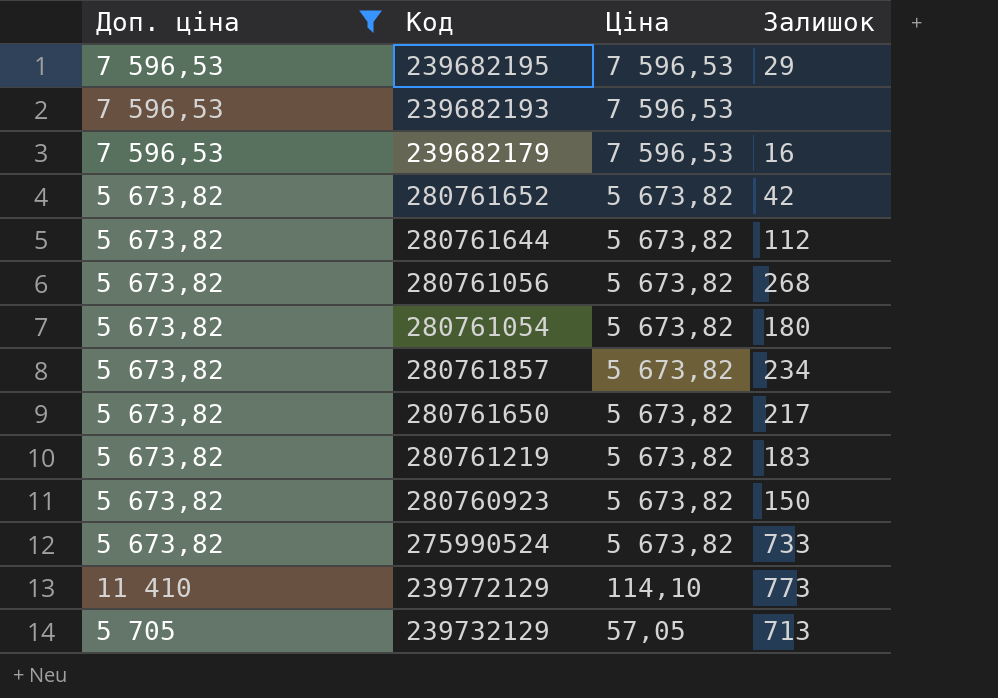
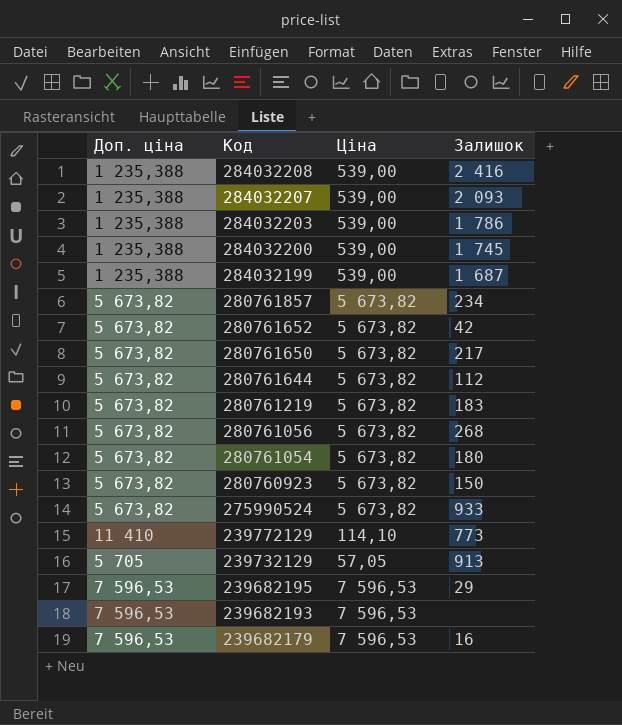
filter: Доп. ціна != 1 235,388 -> none
row order: Ціна descending -> Код descending
275990524 | Залишок: 733 -> 933
239732129 | Залишок: 713 -> 913

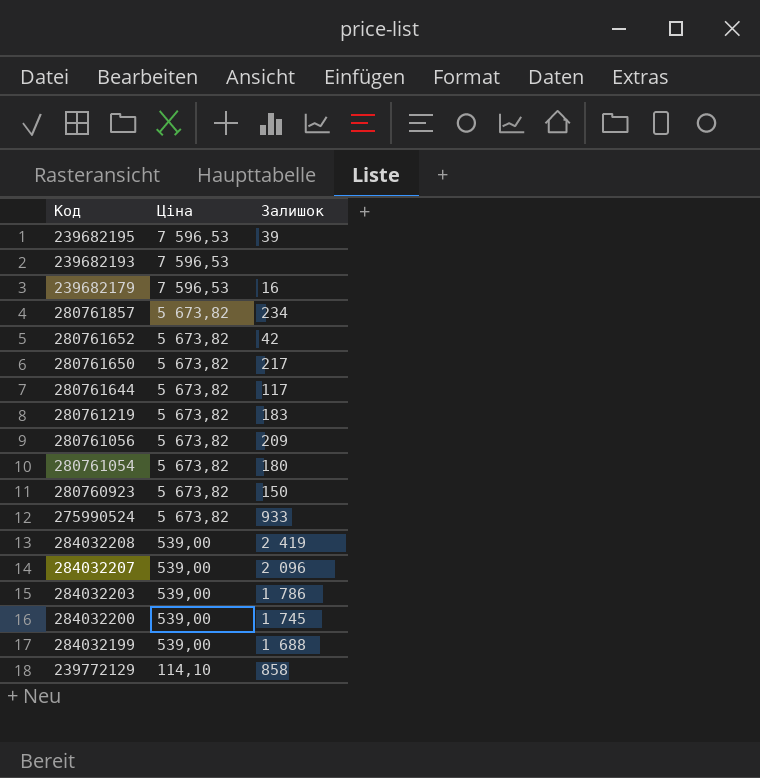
row order: Код descending -> Ціна descending
column Доп. ціна | position: 1 -> none
row 239732129: 5 705 | 57,05 | 913 -> none
239682195 | Залишок: 29 -> 39
280761644 | Залишок: 112 -> 117
280761056 | Залишок: 268 -> 209
284032208 | Залишок: 2 416 -> 2 419
284032207 | Залишок: 2 093 -> 2 096
284032199 | Залишок: 1 687 -> 1 688
239772129 | Залишок: 773 -> 858

